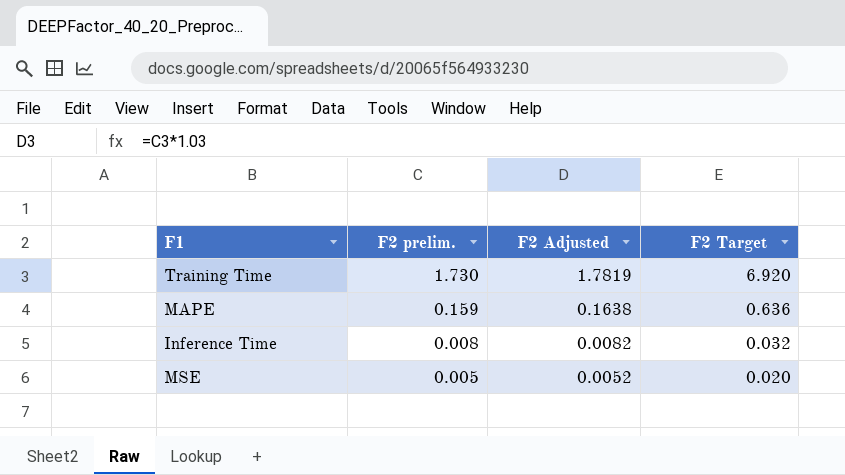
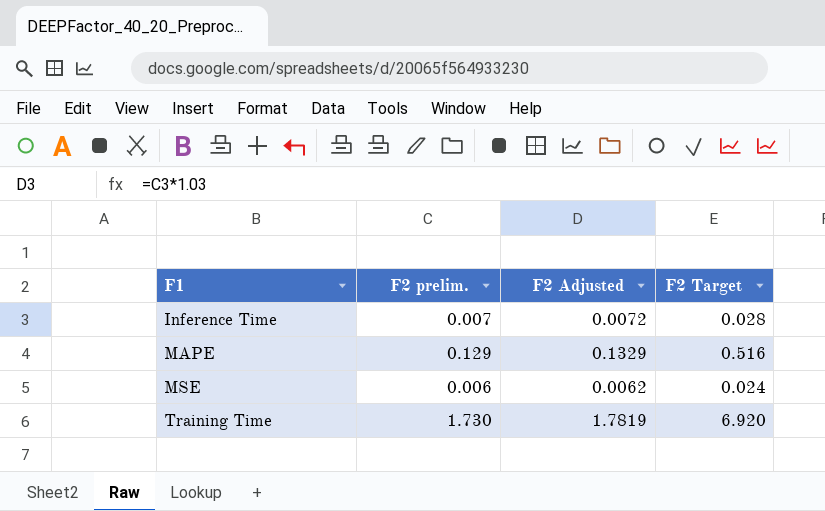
row order: F2 prelim. descending -> F1 ascending
Inference Time | F2 prelim.: 0.008 -> 0.007
Inference Time | F2 Adjusted: 0.0082 -> 0.0072
Inference Time | F2 Target: 0.032 -> 0.028
MAPE | F2 prelim.: 0.159 -> 0.129
MAPE | F2 Adjusted: 0.1638 -> 0.1329
MAPE | F2 Target: 0.636 -> 0.516
MSE | F2 prelim.: 0.005 -> 0.006
MSE | F2 Adjusted: 0.0052 -> 0.0062
MSE | F2 Target: 0.020 -> 0.024

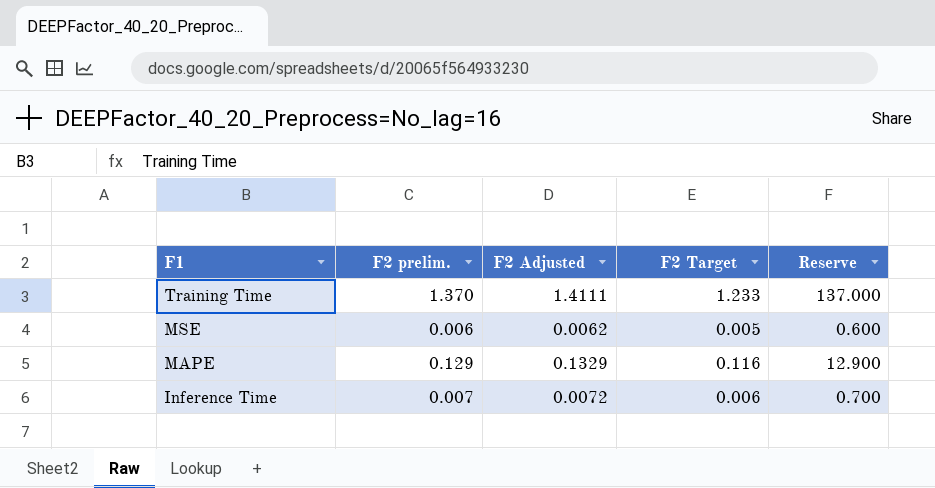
row order: F1 ascending -> F1 descending
column F2 Target | formula: [F2 prelim.] * 4 -> [F2 prelim.] * 0.9
column Reserve | formula: none -> [F2 prelim.] * 100
Training Time | F2 prelim.: 1.730 -> 1.370
Training Time | F2 Adjusted: 1.7819 -> 1.4111

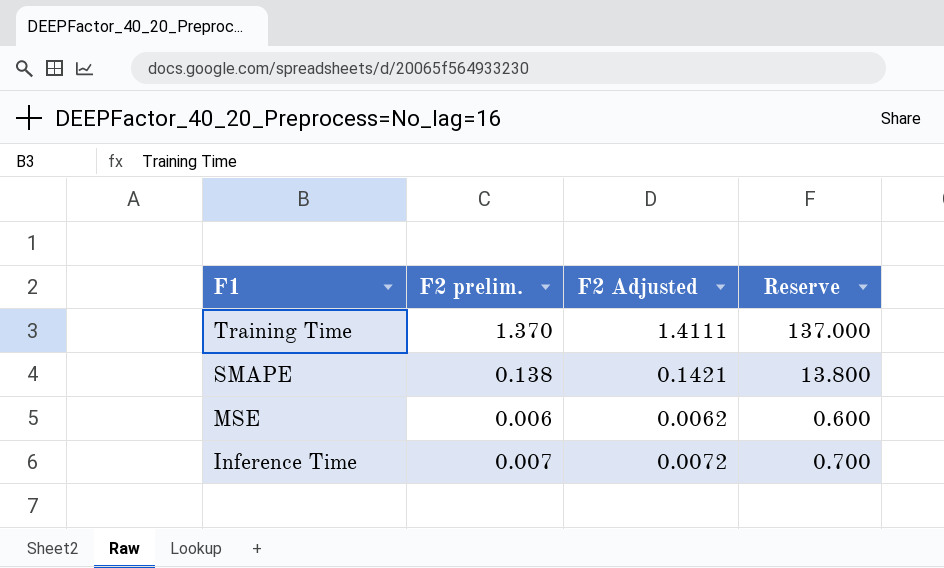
column F2 Target | formula: [F2 prelim.] * 0.9 -> none
row MAPE: 0.129 | 0.1329 | 0.116 | 12.900 -> none
row SMAPE: none -> 0.138 | 0.1421 | 13.800

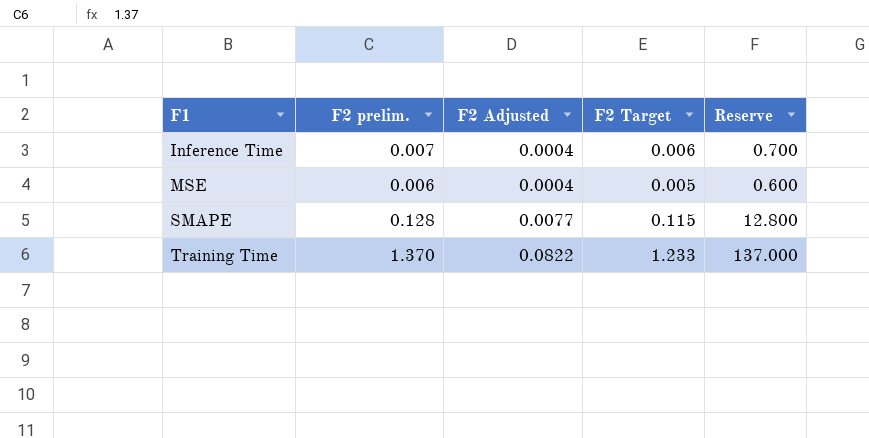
row order: F1 descending -> F1 ascending
column F2 Adjusted | formula: [F2 prelim.] * 1.03 -> [F2 prelim.] * 0.06
column F2 Target | formula: none -> [F2 prelim.] * 0.9
SMAPE | F2 prelim.: 0.138 -> 0.128
SMAPE | Reserve: 13.800 -> 12.800

